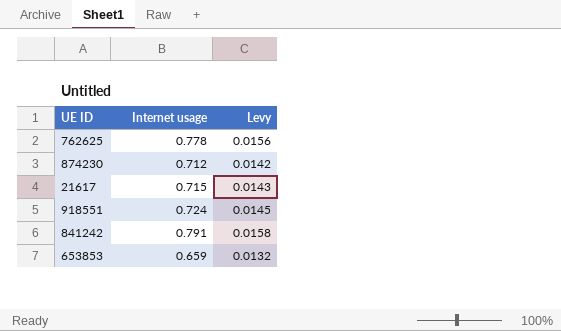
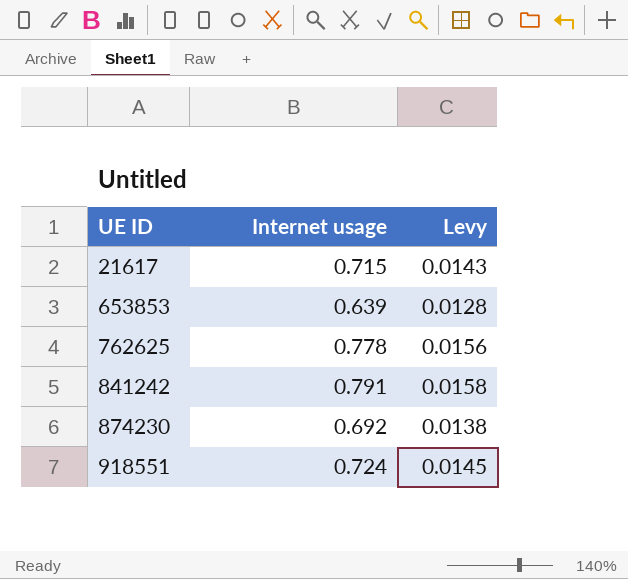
row order: none -> UE ID ascending
653853 | Internet usage: 0.659 -> 0.639
653853 | Levy: 0.0132 -> 0.0128
874230 | Internet usage: 0.712 -> 0.692
874230 | Levy: 0.0142 -> 0.0138

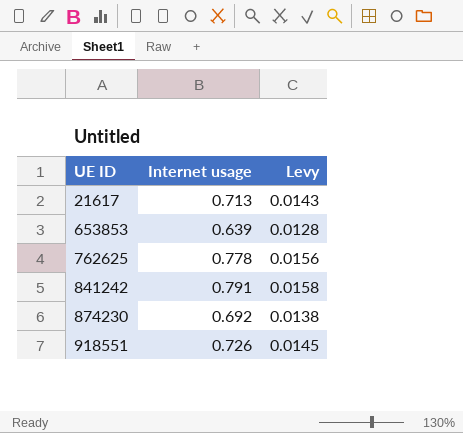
21617 | Internet usage: 0.715 -> 0.713
918551 | Internet usage: 0.724 -> 0.726

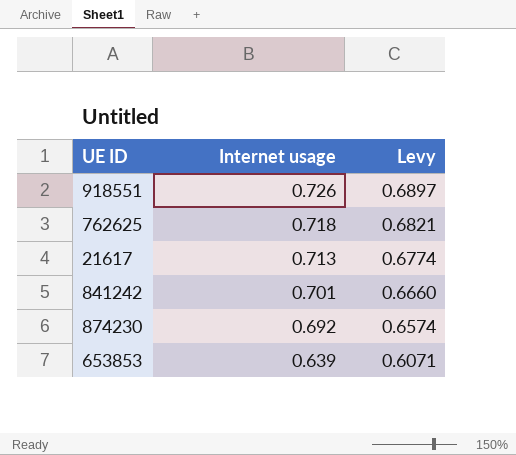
row order: UE ID ascending -> Internet usage descending
column Levy | formula: [Internet usage] * 0.02 -> [Internet usage] * 0.95
762625 | Internet usage: 0.778 -> 0.718
841242 | Internet usage: 0.791 -> 0.701

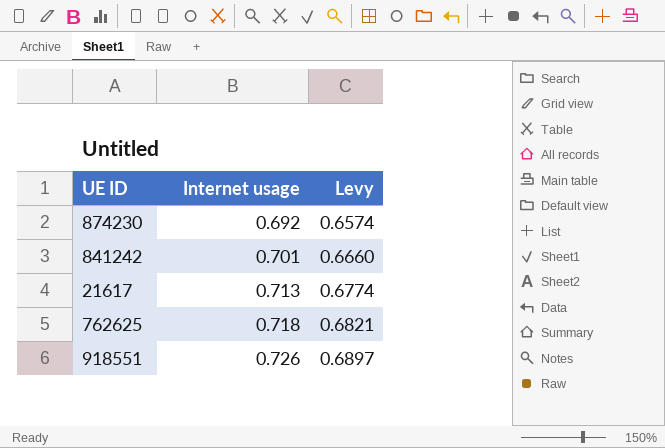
row order: Internet usage descending -> Internet usage ascending
row 653853: 0.639 | 0.6071 -> none

